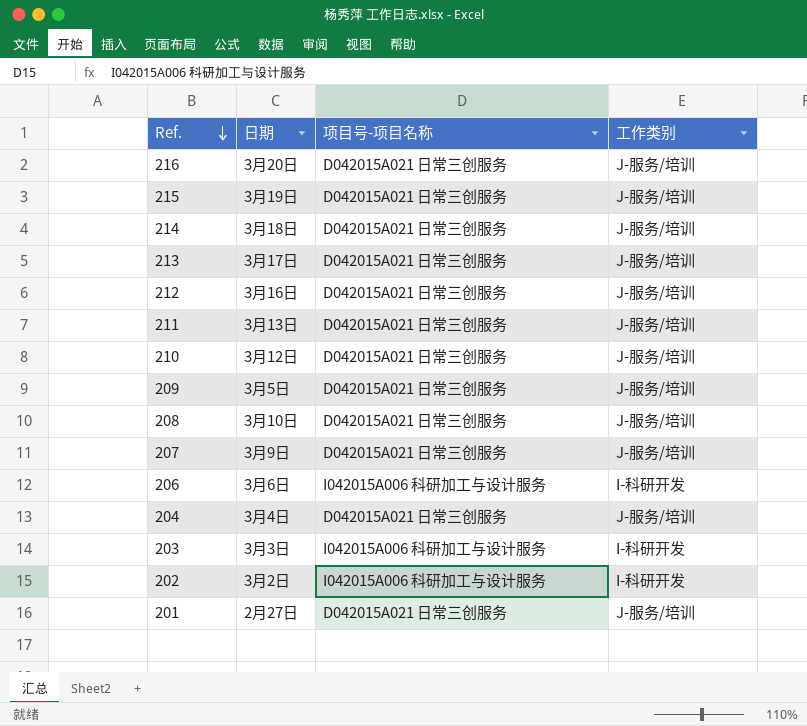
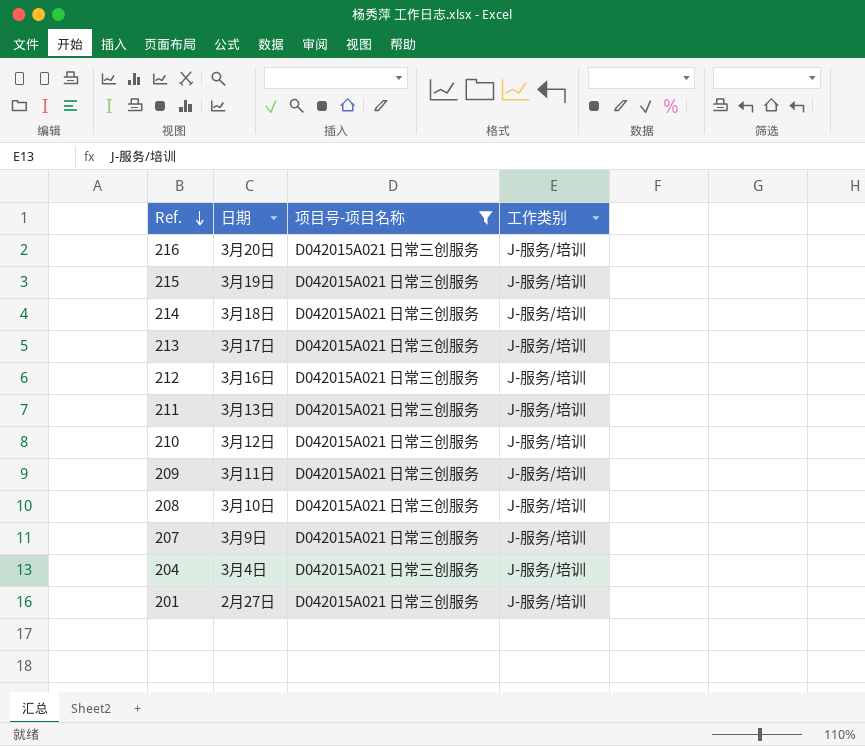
filter: none -> 项目号-项目名称 = D042015A021 日常三创服务
209 | 日期: 3月5日 -> 3月11日

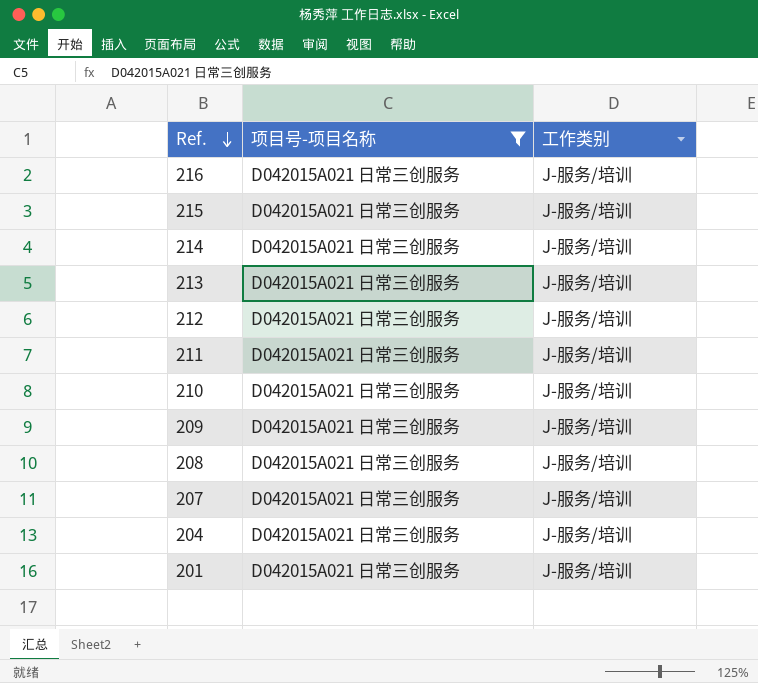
column 日期 | position: 2 -> none

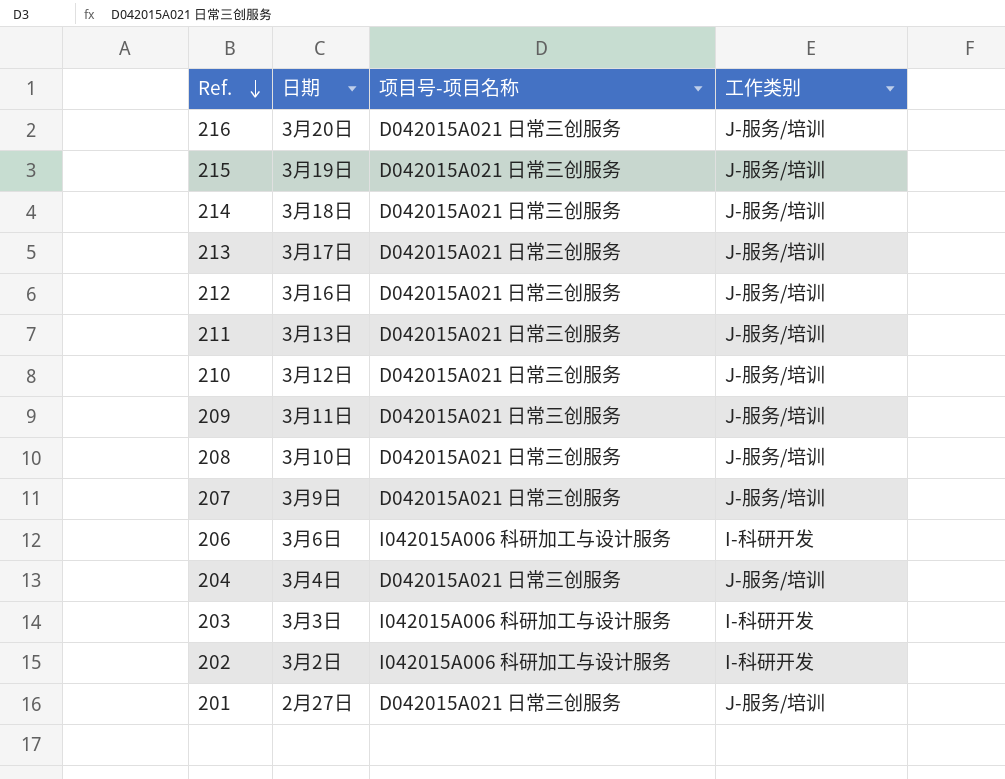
filter: 项目号-项目名称 = D042015A021 日常三创服务 -> none
column 日期 | position: none -> 2

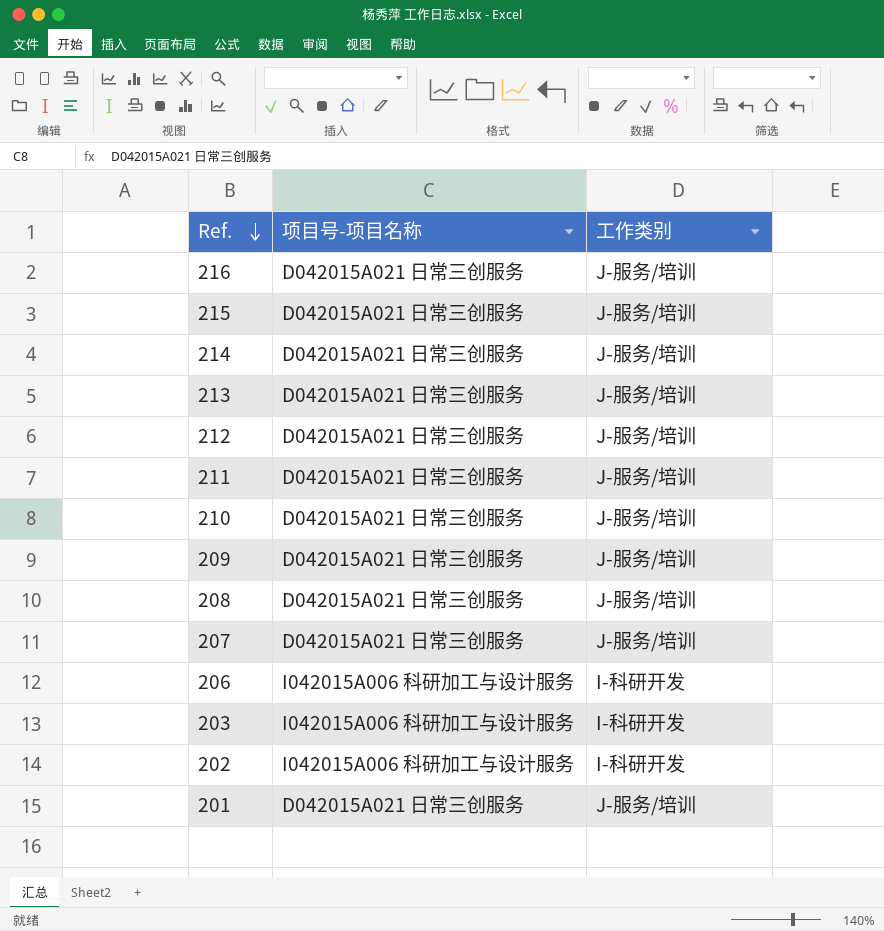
column 日期 | position: 2 -> none
row 204: 3月4日 | D042015A021 日常三创服务 | J-服务/培训 -> none

